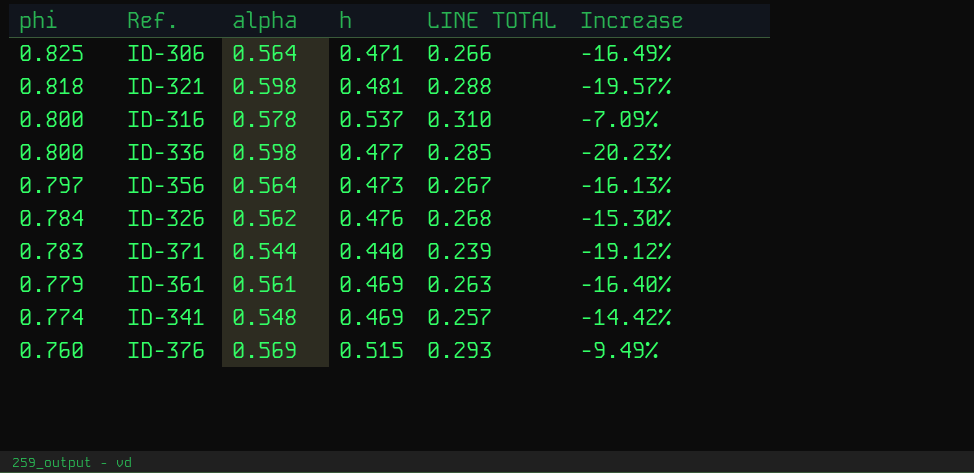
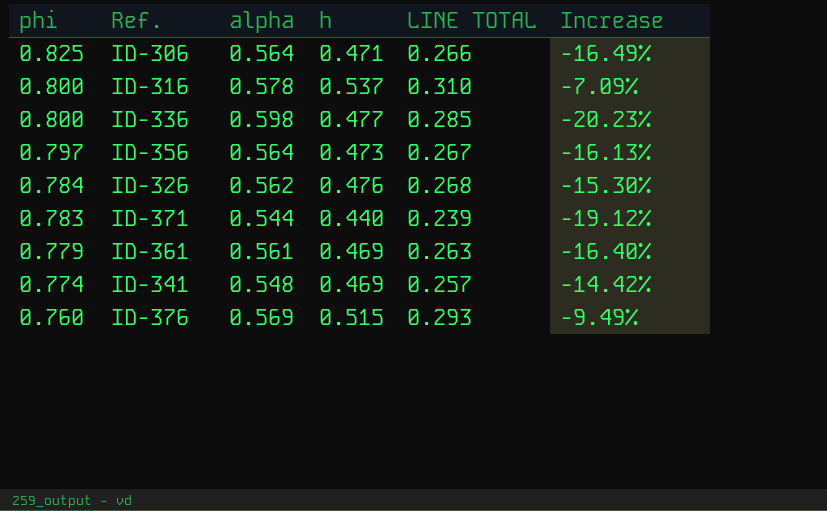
row ID-321: 0.818 | 0.598 | 0.481 | 0.288 | -19.57% -> none

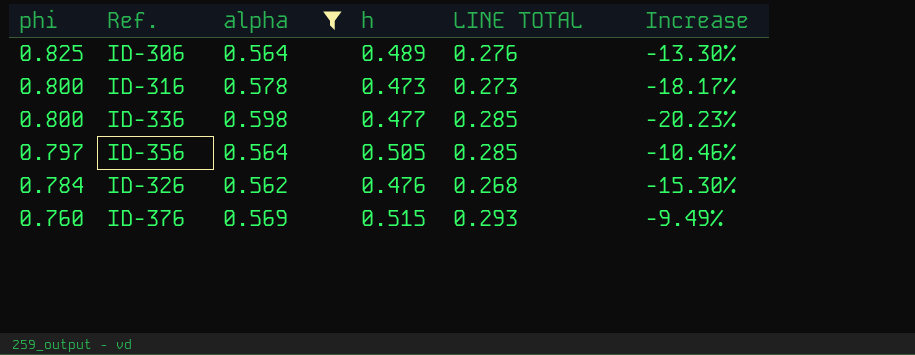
filter: none -> alpha >= 0.562
ID-306 | h: 0.471 -> 0.489
ID-306 | LINE TOTAL: 0.266 -> 0.276
ID-306 | Increase: -16.49% -> -13.30%
ID-316 | h: 0.537 -> 0.473
ID-316 | LINE TOTAL: 0.310 -> 0.273
ID-316 | Increase: -7.09% -> -18.17%
ID-356 | h: 0.473 -> 0.505
ID-356 | LINE TOTAL: 0.267 -> 0.285
ID-356 | Increase: -16.13% -> -10.46%

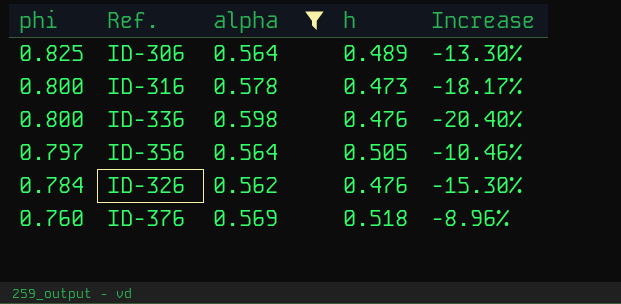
column LINE TOTAL | formula: [alpha] * [h] -> none
ID-336 | h: 0.477 -> 0.476
ID-336 | Increase: -20.23% -> -20.40%
ID-376 | h: 0.515 -> 0.518
ID-376 | Increase: -9.49% -> -8.96%

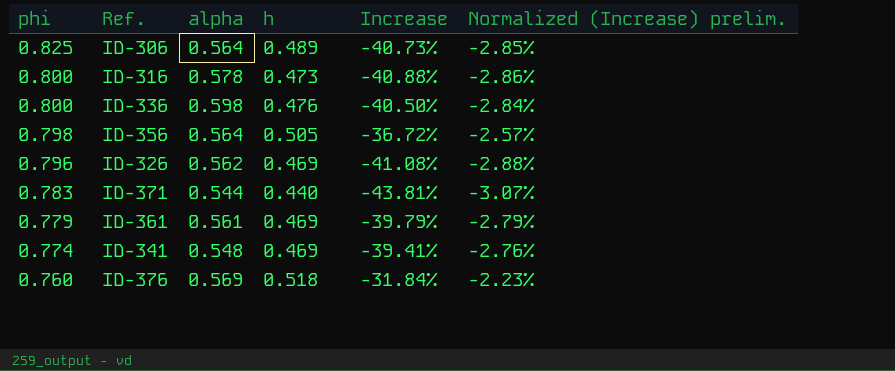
filter: alpha >= 0.562 -> none
column Increase | formula: ([h] - [alpha]) / [alpha] -> ([h] - [phi]) / [phi]
column Normalized (Increase) prelim. | formula: none -> [Increase] * 0.07
ID-356 | phi: 0.797 -> 0.798
ID-326 | phi: 0.784 -> 0.796
ID-326 | h: 0.476 -> 0.469

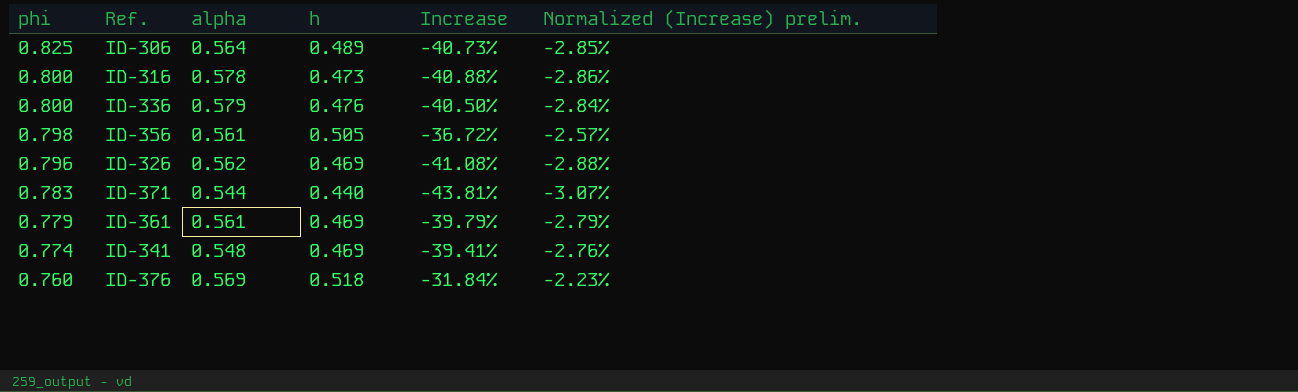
ID-336 | alpha: 0.598 -> 0.579
ID-356 | alpha: 0.564 -> 0.561

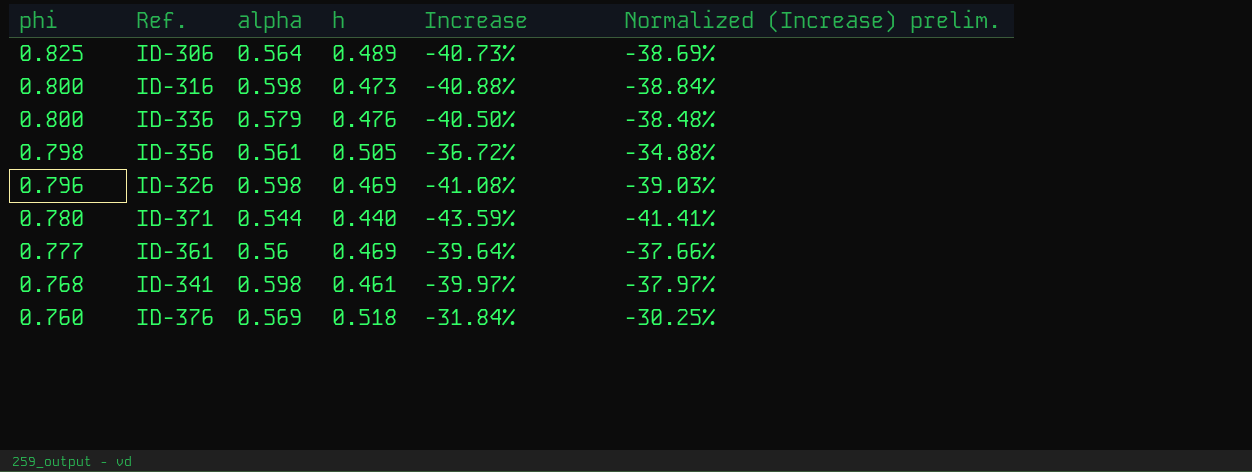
column Normalized (Increase) prelim. | formula: [Increase] * 0.07 -> [Increase] * 0.95
ID-316 | alpha: 0.578 -> 0.598
ID-326 | alpha: 0.562 -> 0.598
ID-371 | phi: 0.783 -> 0.780
ID-371 | Increase: -43.81% -> -43.59%
ID-361 | phi: 0.779 -> 0.777
ID-361 | alpha: 0.561 -> 0.56
ID-361 | Increase: -39.79% -> -39.64%
ID-341 | phi: 0.774 -> 0.768
ID-341 | alpha: 0.548 -> 0.598
ID-341 | h: 0.469 -> 0.461
ID-341 | Increase: -39.41% -> -39.97%

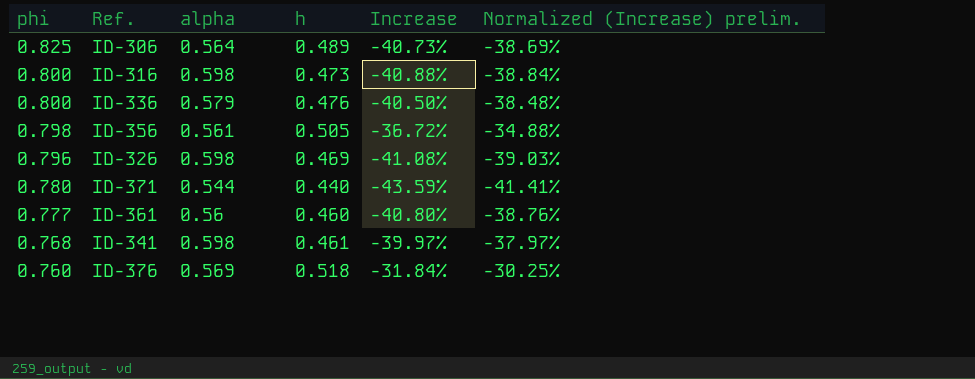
ID-361 | h: 0.469 -> 0.460
ID-361 | Increase: -39.64% -> -40.80%
ID-361 | Normalized (Increase) prelim.: -37.66% -> -38.76%

